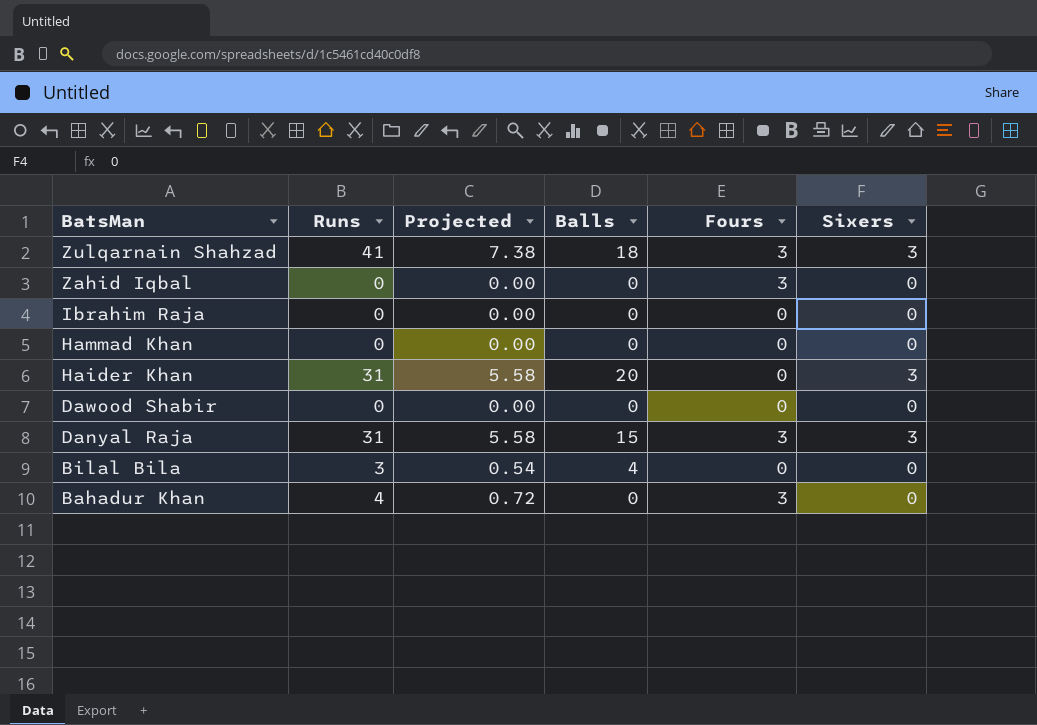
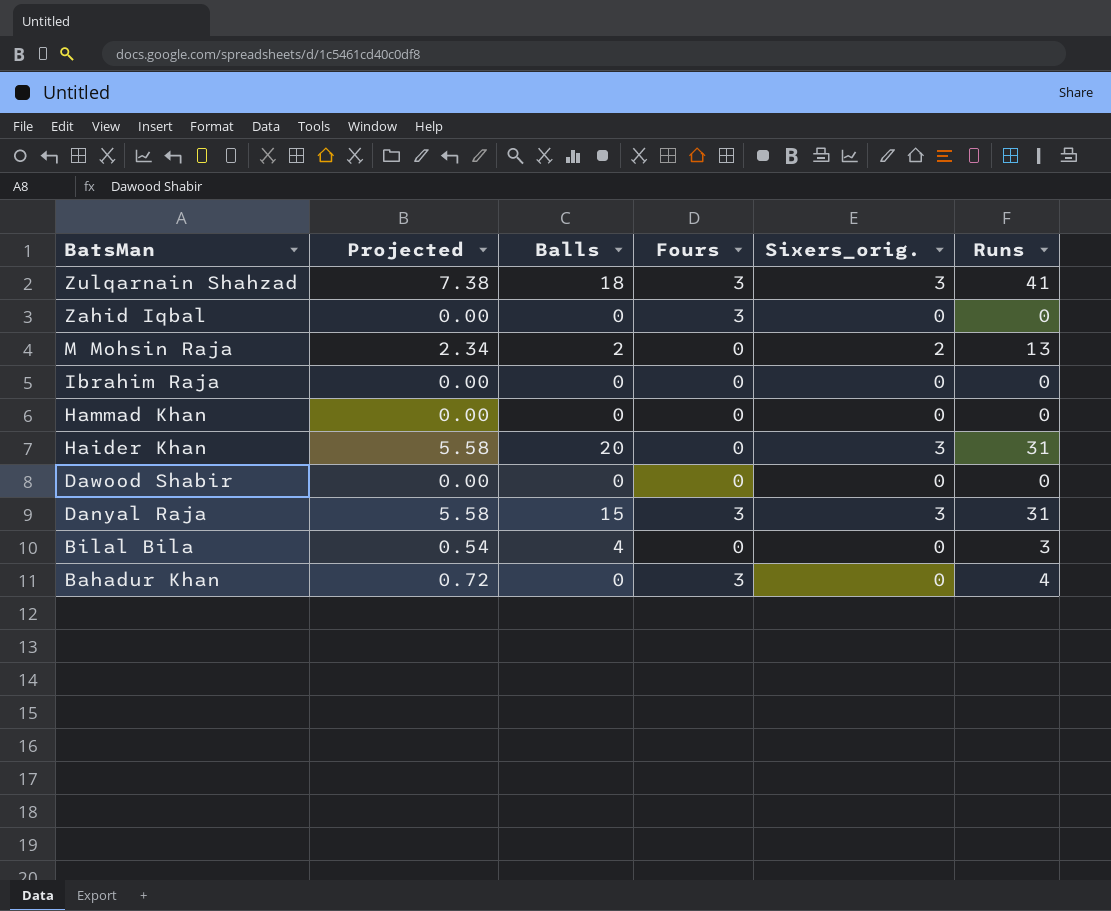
column name: Sixers -> Sixers_orig.
column Runs | position: 2 -> 6
row M Mohsin Raja: none -> 2.34 | 2 | 0 | 2 | 13

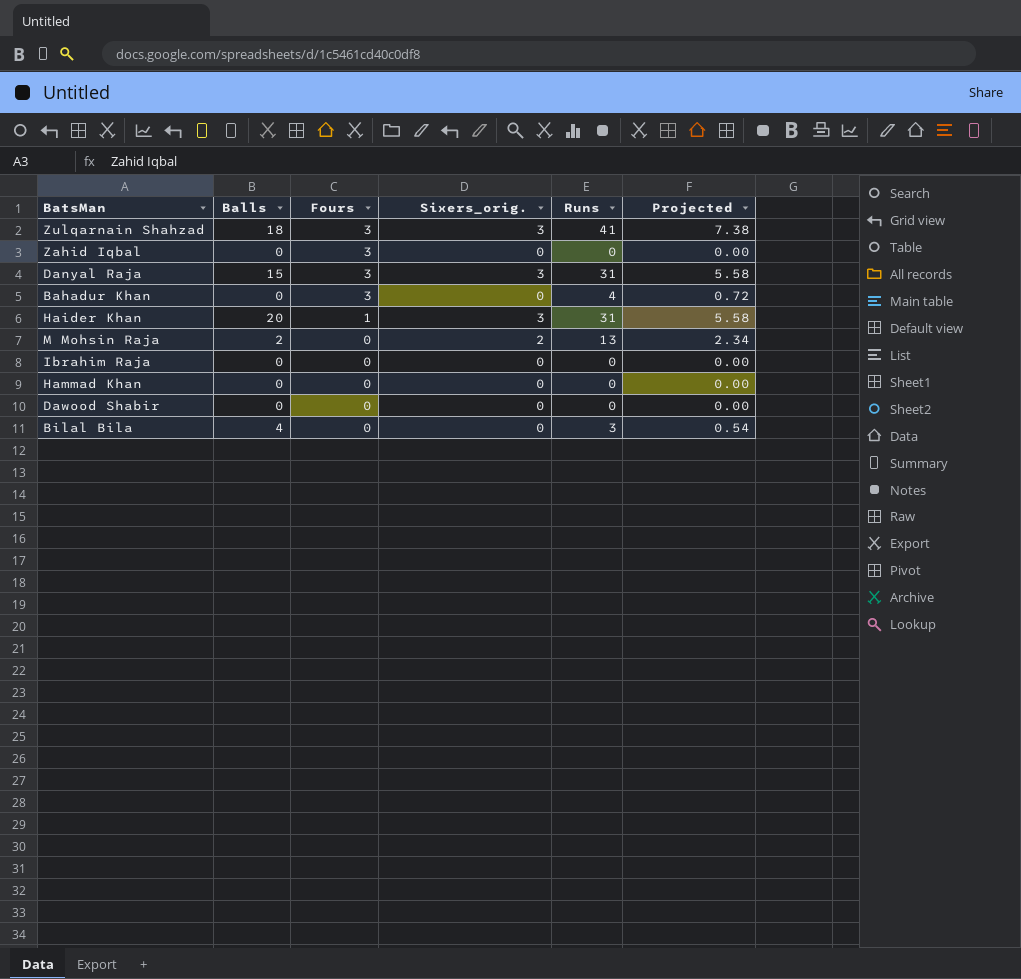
row order: BatsMan descending -> Fours descending
column Projected | position: 2 -> 6
Haider Khan | Fours: 0 -> 1

